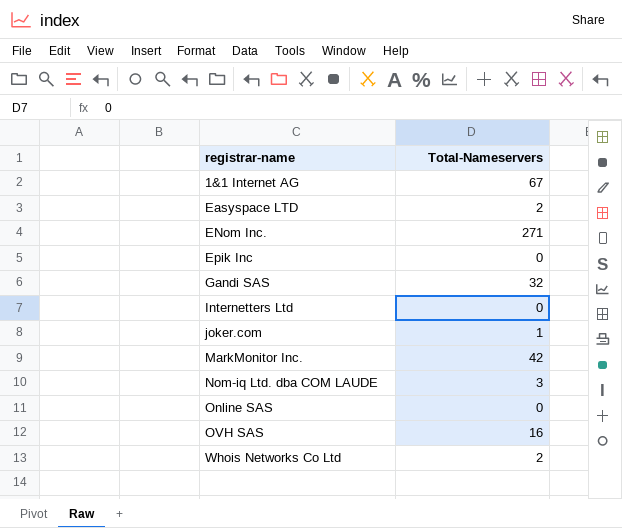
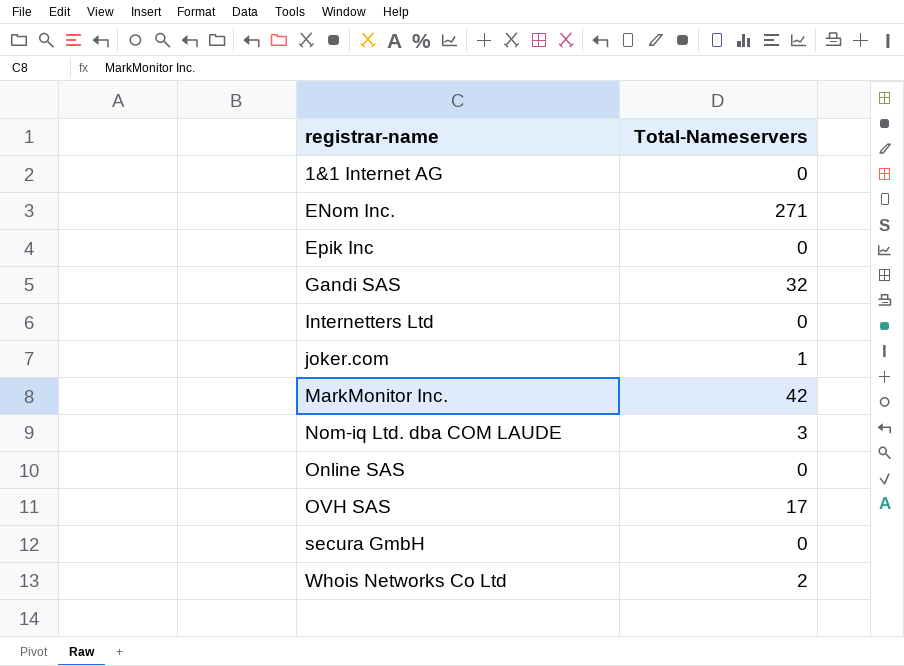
row Easyspace LTD: 2 -> none
1&1 Internet AG | Total-Nameservers: 67 -> 0
OVH SAS | Total-Nameservers: 16 -> 17
row secura GmbH: none -> 0

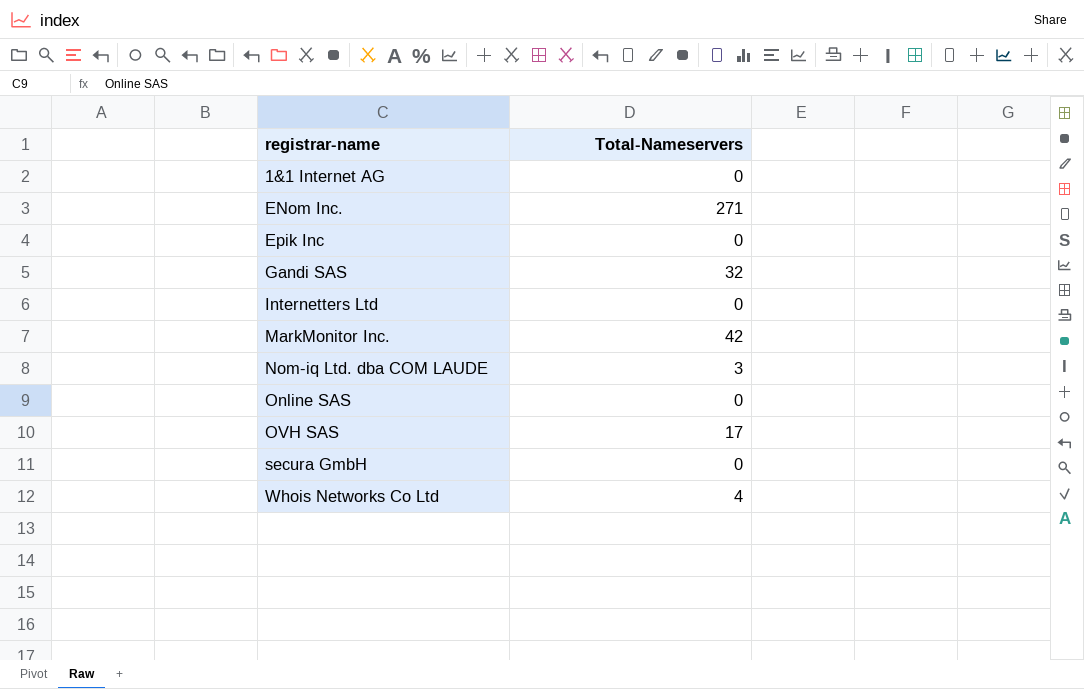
row joker.com: 1 -> none
Whois Networks Co Ltd | Total-Nameservers: 2 -> 4

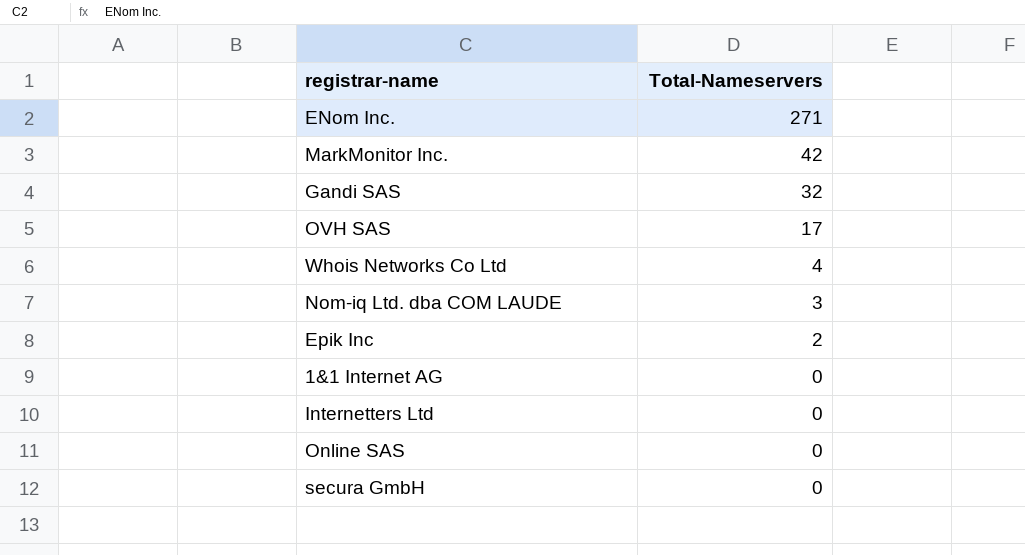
row order: registrar-name ascending -> Total-Nameservers descending
Epik Inc | Total-Nameservers: 0 -> 2

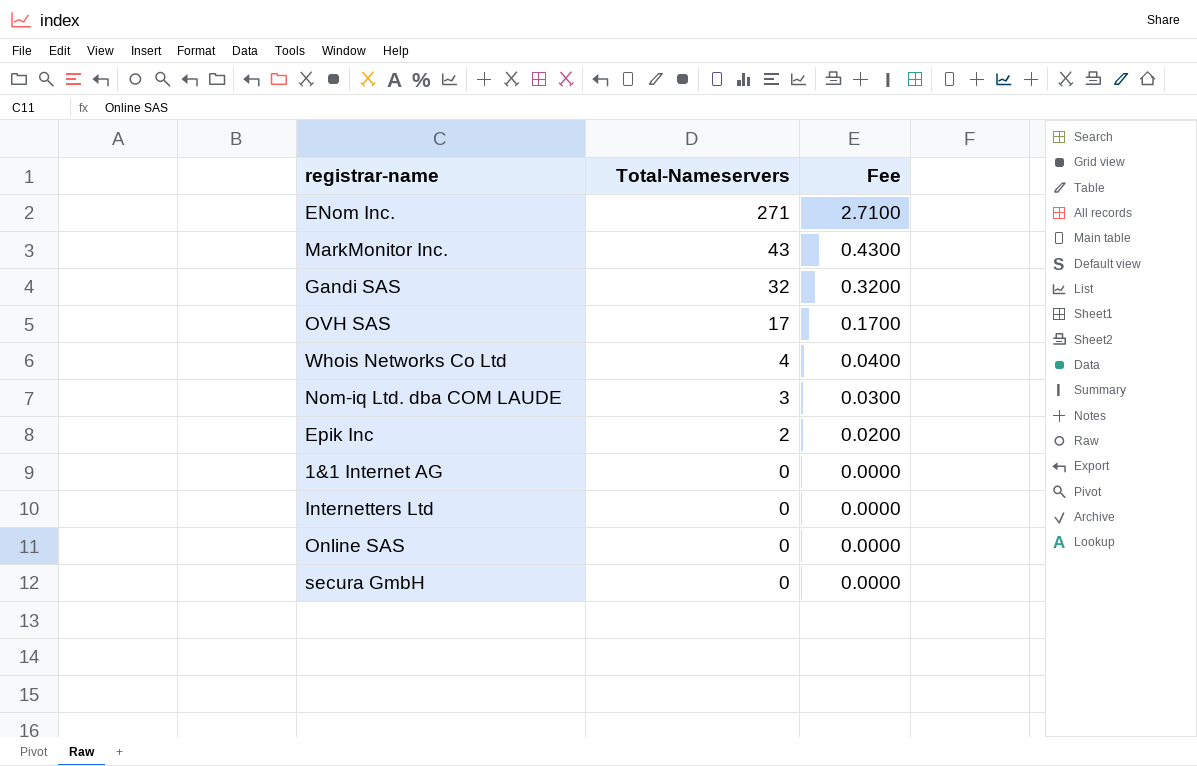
column Fee | formula: none -> [Total-Nameservers] * 0.01
MarkMonitor Inc. | Total-Nameservers: 42 -> 43

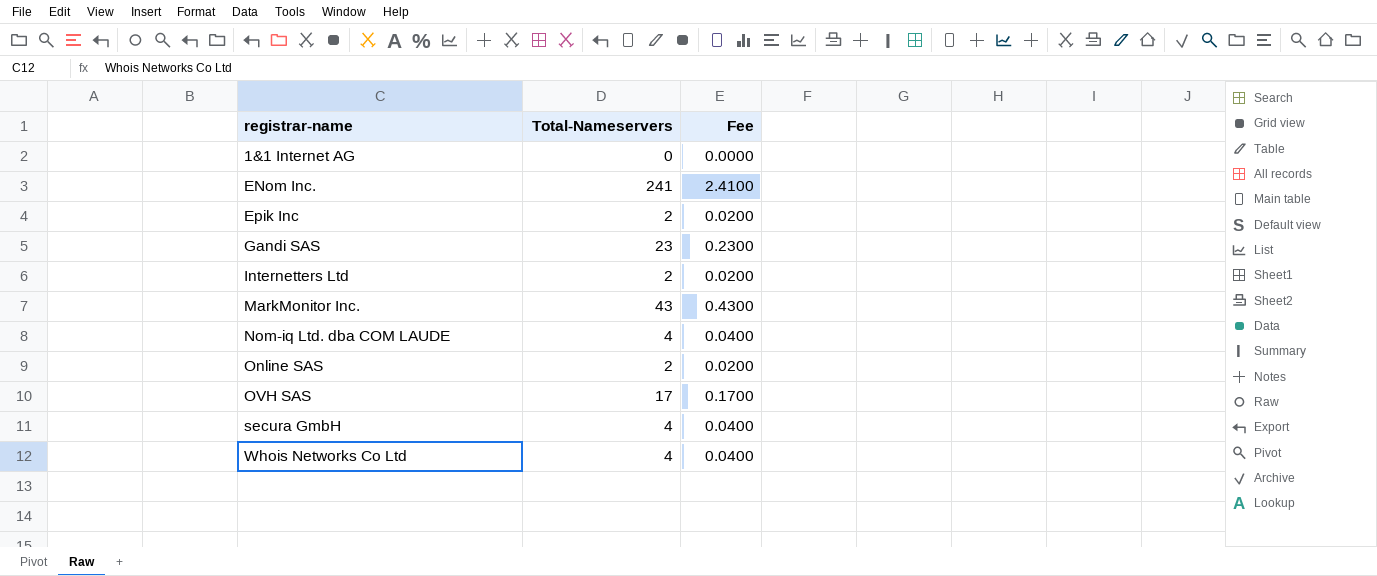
row order: Total-Nameservers descending -> registrar-name ascending
ENom Inc. | Total-Nameservers: 271 -> 241
ENom Inc. | Fee: 2.7100 -> 2.4100
Gandi SAS | Total-Nameservers: 32 -> 23
Gandi SAS | Fee: 0.3200 -> 0.2300
Internetters Ltd | Total-Nameservers: 0 -> 2
Internetters Ltd | Fee: 0.0000 -> 0.0200
Nom-iq Ltd. dba COM LAUDE | Total-Nameservers: 3 -> 4
Nom-iq Ltd. dba COM LAUDE | Fee: 0.0300 -> 0.0400
Online SAS | Total-Nameservers: 0 -> 2
Online SAS | Fee: 0.0000 -> 0.0200
secura GmbH | Total-Nameservers: 0 -> 4
secura GmbH | Fee: 0.0000 -> 0.0400

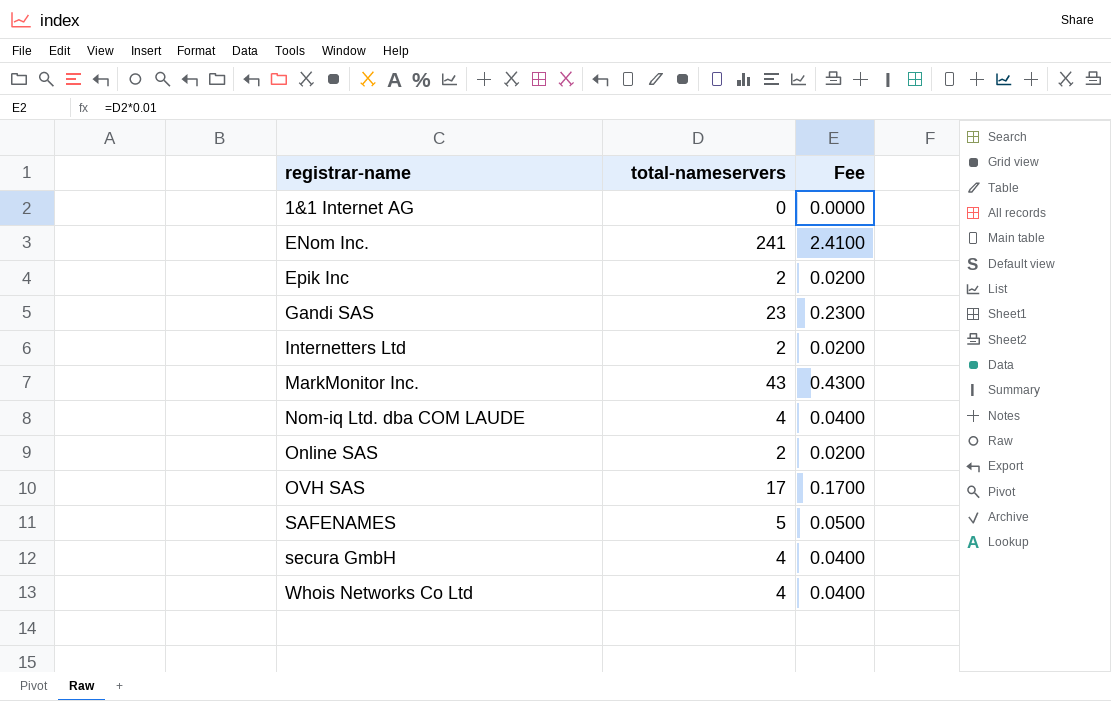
column name: Total-Nameservers -> total-nameservers
row SAFENAMES: none -> 5 | 0.0500

